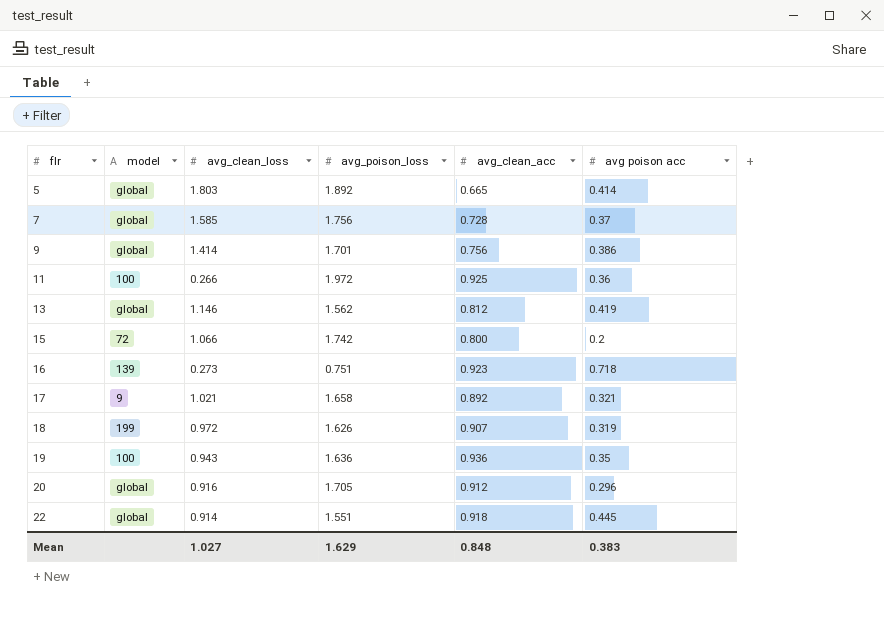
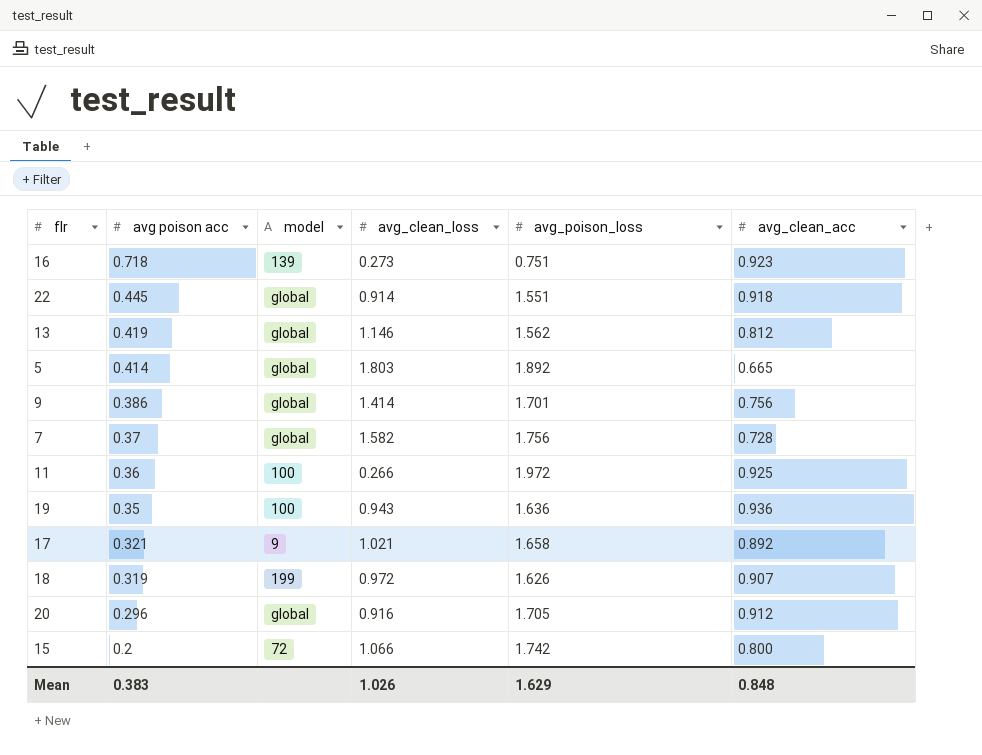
row order: flr ascending -> avg poison acc descending
column avg poison acc | position: 6 -> 2
7 | avg_clean_loss: 1.585 -> 1.582
Mean | avg_clean_loss: 1.027 -> 1.026

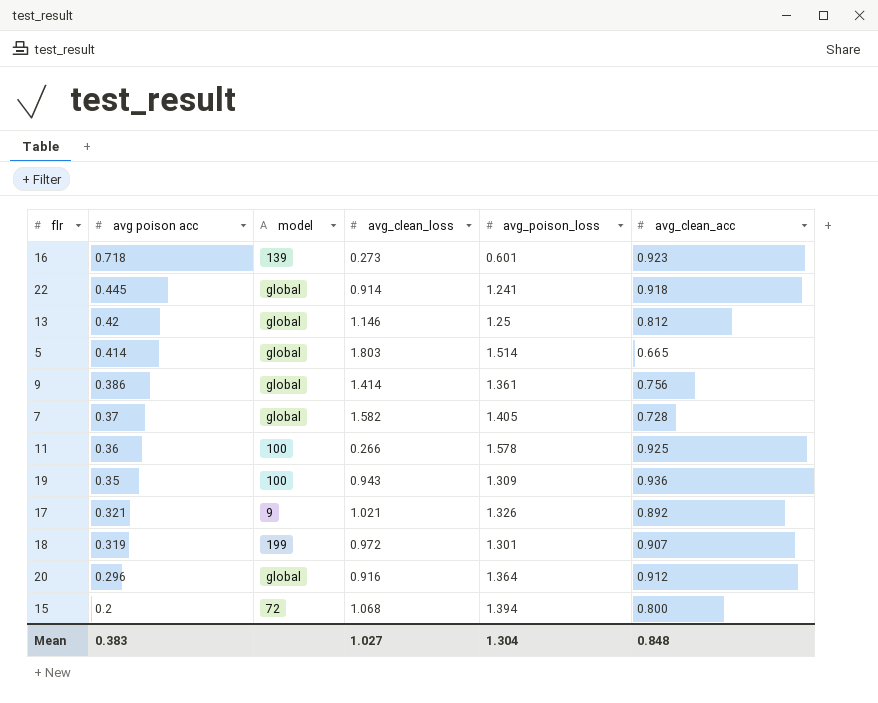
16 | avg_poison_loss: 0.751 -> 0.601
22 | avg_poison_loss: 1.551 -> 1.241
13 | avg poison acc: 0.419 -> 0.42
13 | avg_poison_loss: 1.562 -> 1.25
5 | avg_poison_loss: 1.892 -> 1.514
9 | avg_poison_loss: 1.701 -> 1.361
7 | avg_poison_loss: 1.756 -> 1.405
11 | avg_poison_loss: 1.972 -> 1.578
19 | avg_poison_loss: 1.636 -> 1.309
17 | avg_poison_loss: 1.658 -> 1.326
18 | avg_poison_loss: 1.626 -> 1.301
20 | avg_poison_loss: 1.705 -> 1.364
15 | avg_clean_loss: 1.066 -> 1.068
15 | avg_poison_loss: 1.742 -> 1.394
Mean | avg_clean_loss: 1.026 -> 1.027
Mean | avg_poison_loss: 1.629 -> 1.304

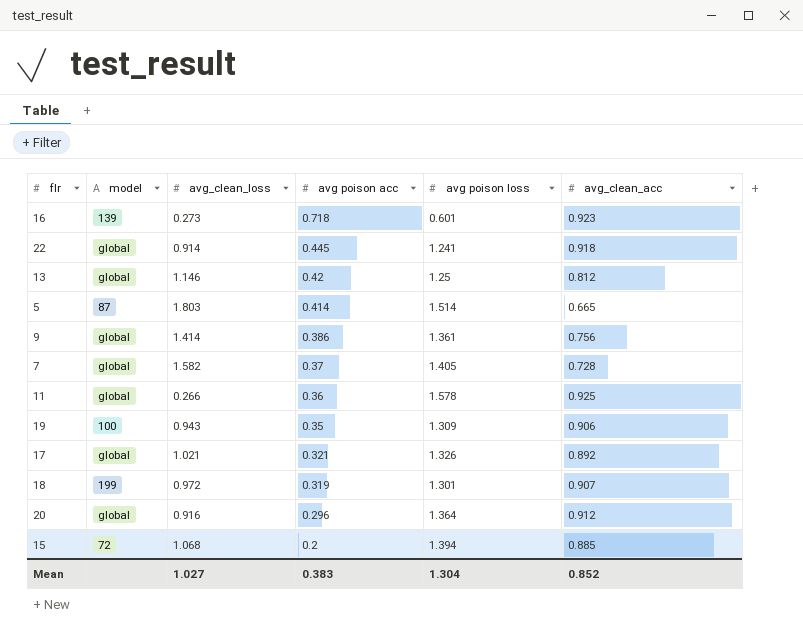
column avg poison acc | position: 2 -> 4
column name: avg_poison_loss -> avg poison loss
5 | model: global -> 87
11 | model: 100 -> global
19 | avg_clean_acc: 0.936 -> 0.906
17 | model: 9 -> global
15 | avg_clean_acc: 0.800 -> 0.885
Mean | avg_clean_acc: 0.848 -> 0.852

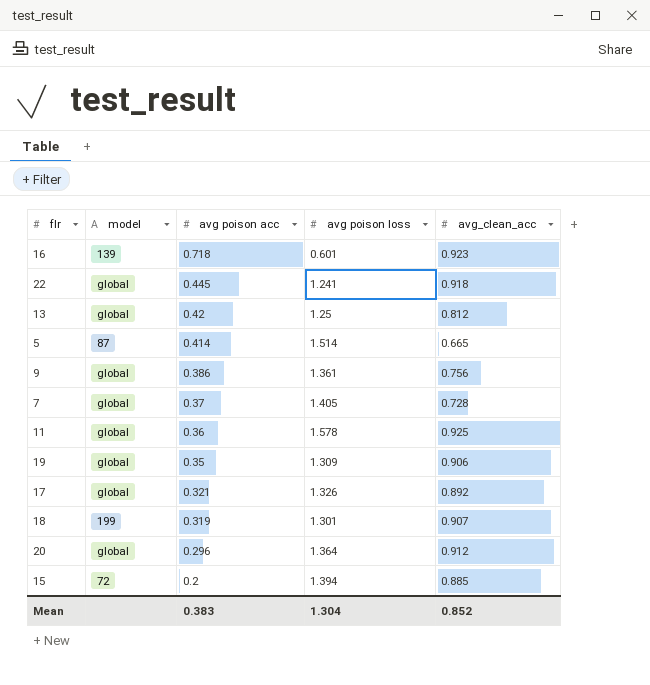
column avg_clean_loss | position: 3 -> none
19 | model: 100 -> global

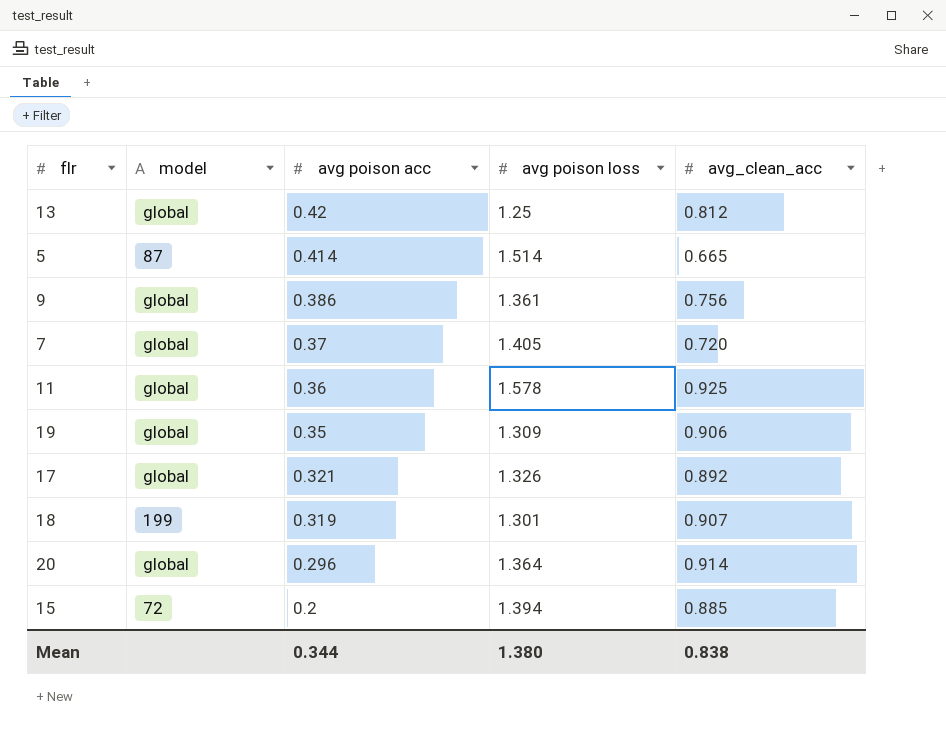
row 16: 139 | 0.718 | 0.601 | 0.923 -> none
row 22: global | 0.445 | 1.241 | 0.918 -> none
7 | avg_clean_acc: 0.728 -> 0.720
20 | avg_clean_acc: 0.912 -> 0.914
Mean | avg poison acc: 0.383 -> 0.344
Mean | avg poison loss: 1.304 -> 1.380
Mean | avg_clean_acc: 0.852 -> 0.838

